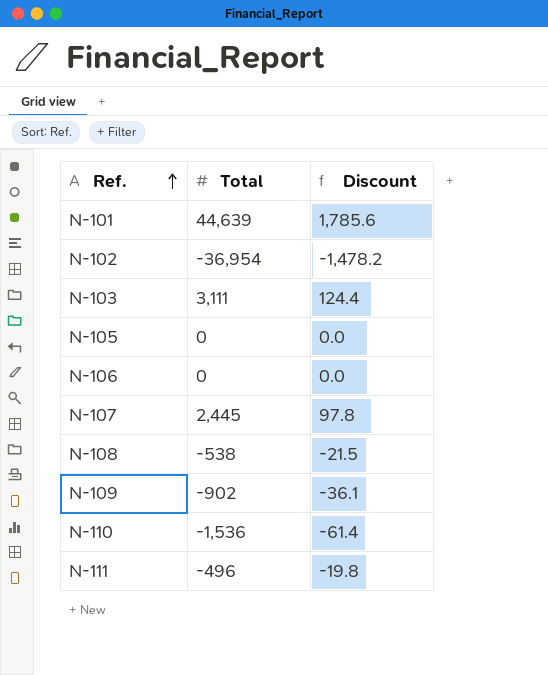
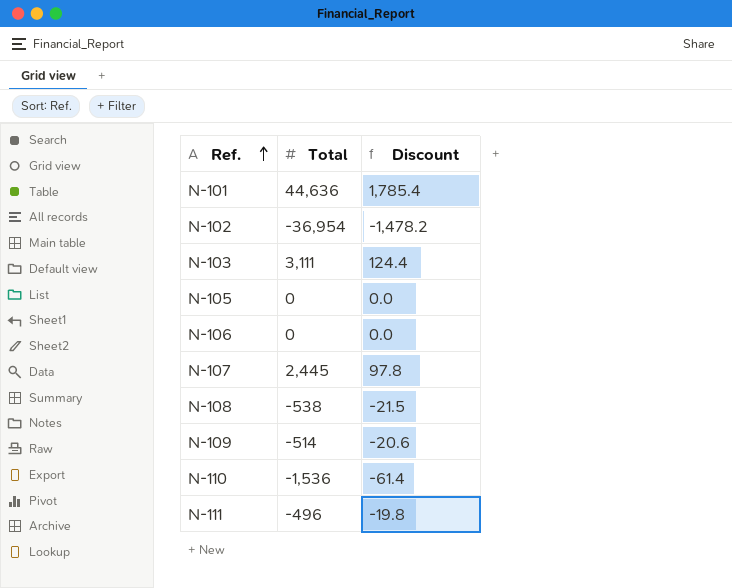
N-101 | Total: 44,639 -> 44,636
N-101 | Discount: 1,785.6 -> 1,785.4
N-109 | Total: -902 -> -514
N-109 | Discount: -36.1 -> -20.6

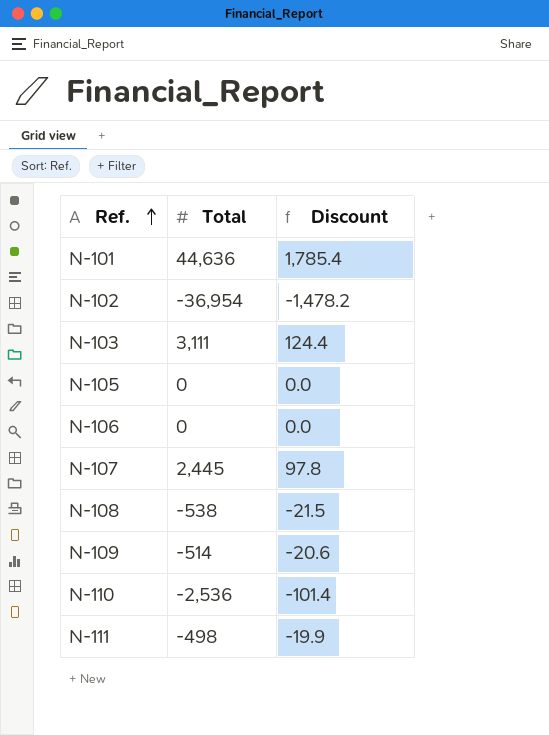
N-110 | Total: -1,536 -> -2,536
N-110 | Discount: -61.4 -> -101.4
N-111 | Total: -496 -> -498
N-111 | Discount: -19.8 -> -19.9

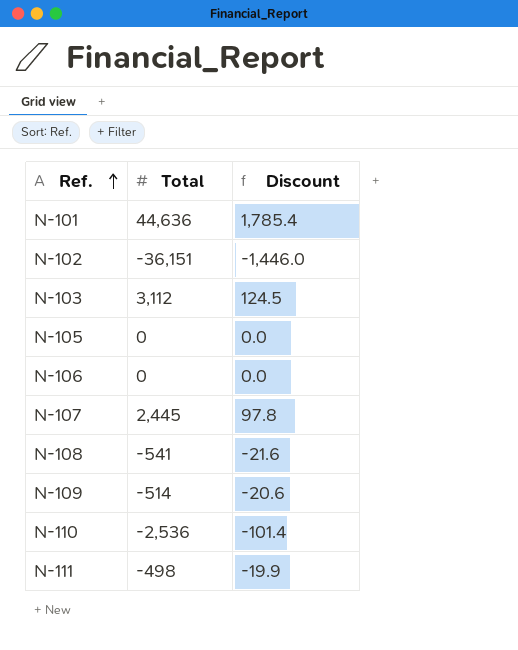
N-102 | Total: -36,954 -> -36,151
N-102 | Discount: -1,478.2 -> -1,446.0
N-103 | Total: 3,111 -> 3,112
N-103 | Discount: 124.4 -> 124.5
N-108 | Total: -538 -> -541
N-108 | Discount: -21.5 -> -21.6

